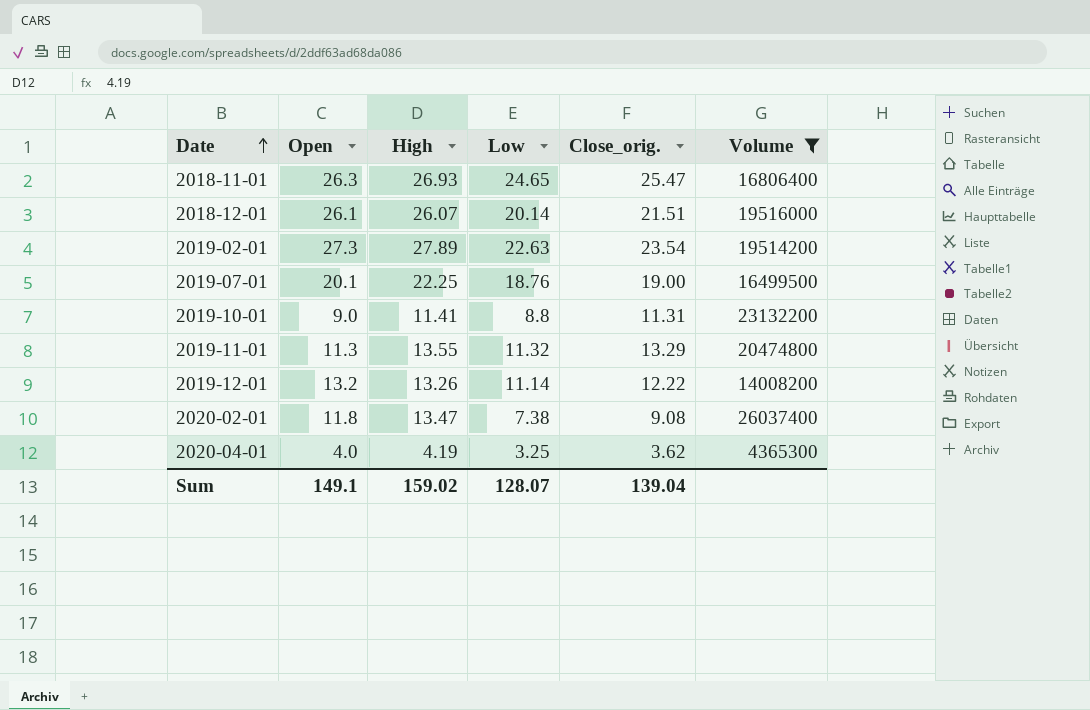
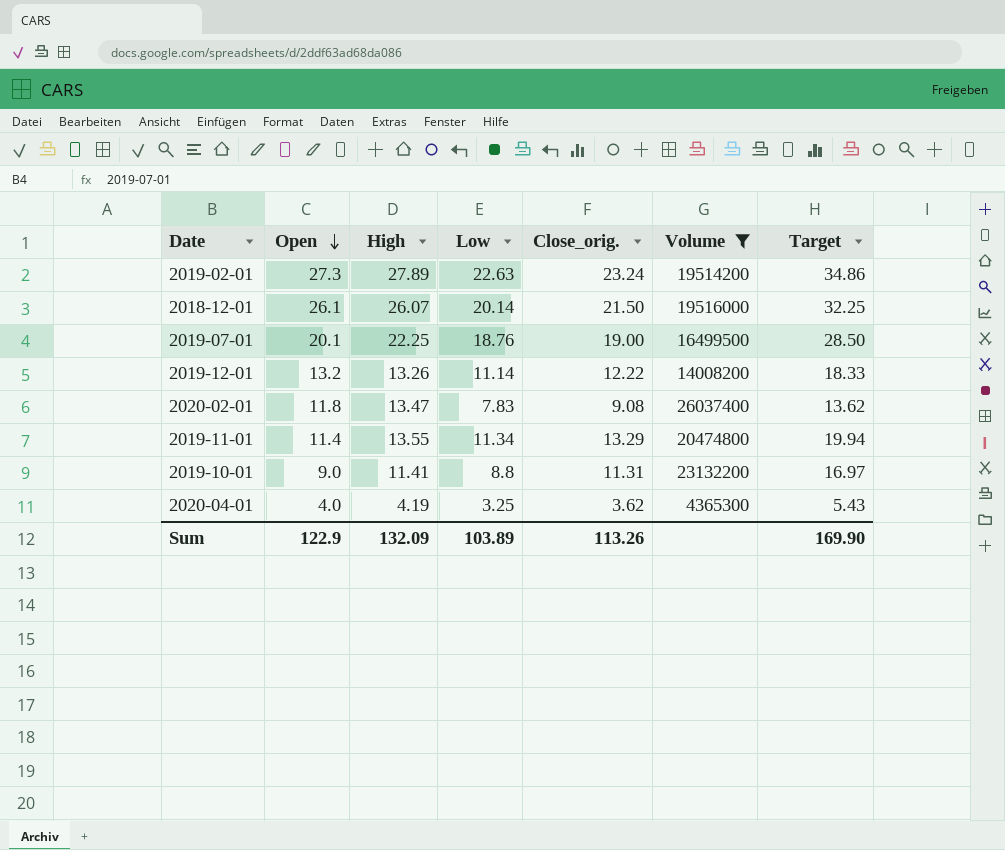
row order: Date ascending -> Open descending
column Target | formula: none -> [Close_orig.] * 1.5
row 2018-11-01: 26.3 | 26.93 | 24.65 | 25.47 | 16806400 -> none
2019-02-01 | Close_orig.: 23.54 -> 23.24
2018-12-01 | Close_orig.: 21.51 -> 21.50
2020-02-01 | Low: 7.38 -> 7.83
2019-11-01 | Open: 11.3 -> 11.4
2019-11-01 | Low: 11.32 -> 11.34
Sum | Open: 149.1 -> 122.9
Sum | High: 159.02 -> 132.09
Sum | Low: 128.07 -> 103.89
Sum | Close_orig.: 139.04 -> 113.26

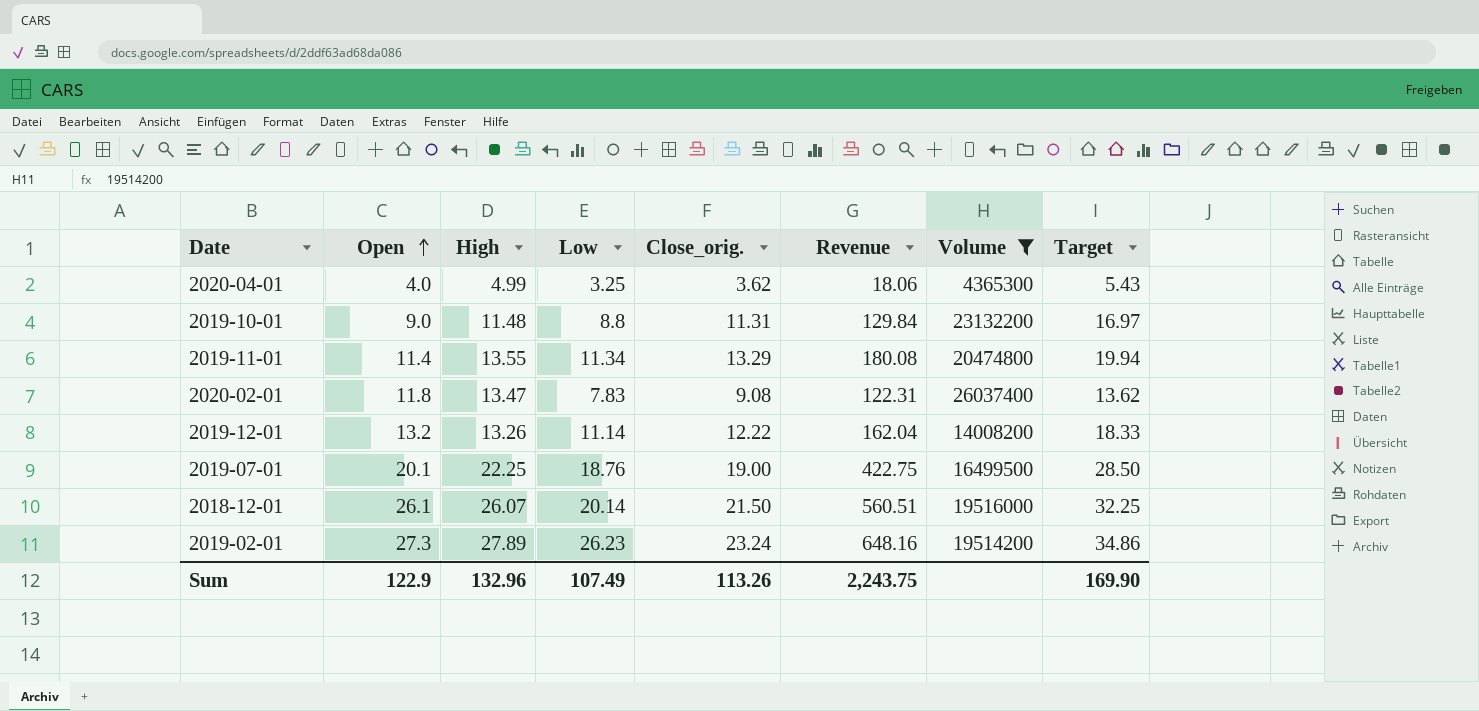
row order: Open descending -> Open ascending
column Revenue | formula: none -> [High] * [Close_orig.]
2020-04-01 | High: 4.19 -> 4.99
2019-10-01 | High: 11.41 -> 11.48
2019-02-01 | Low: 22.63 -> 26.23
Sum | High: 132.09 -> 132.96
Sum | Low: 103.89 -> 107.49

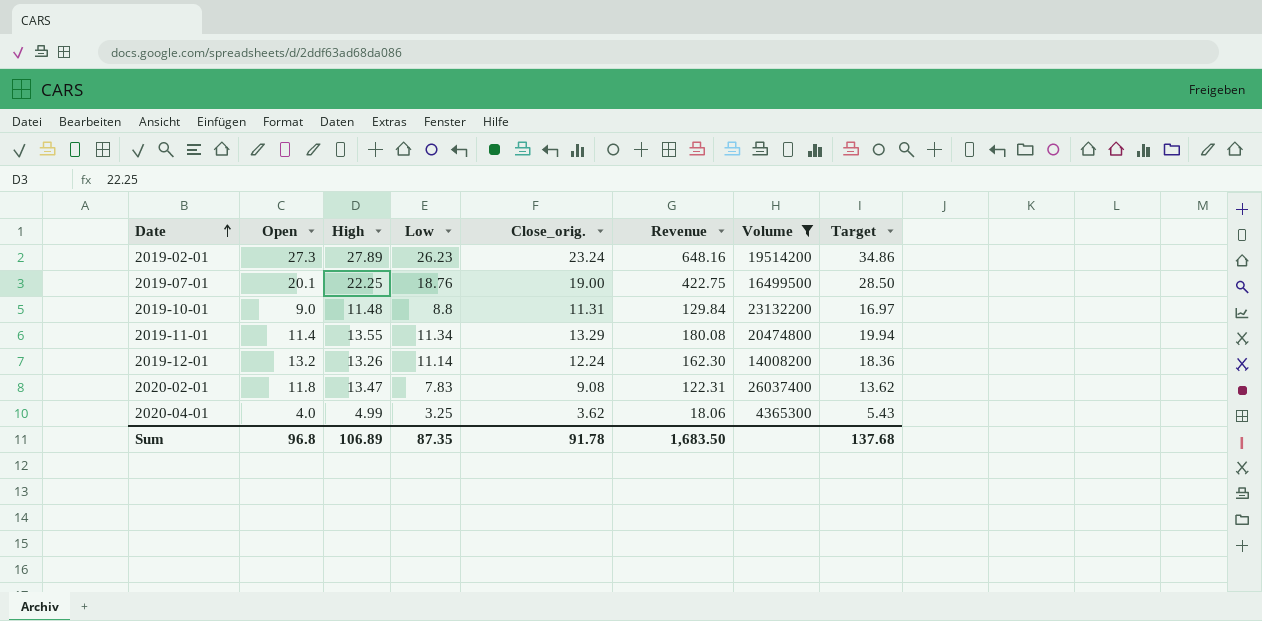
row order: Open ascending -> Date ascending
row 2018-12-01: 26.1 | 26.07 | 20.14 | 21.50 | 560.51 | 19516000 | 32.25 -> none
2019-12-01 | Close_orig.: 12.22 -> 12.24
2019-12-01 | Revenue: 162.04 -> 162.30
2019-12-01 | Target: 18.33 -> 18.36
Sum | Open: 122.9 -> 96.8
Sum | High: 132.96 -> 106.89
Sum | Low: 107.49 -> 87.35
Sum | Close_orig.: 113.26 -> 91.78
Sum | Revenue: 2,243.75 -> 1,683.50
Sum | Target: 169.90 -> 137.68

